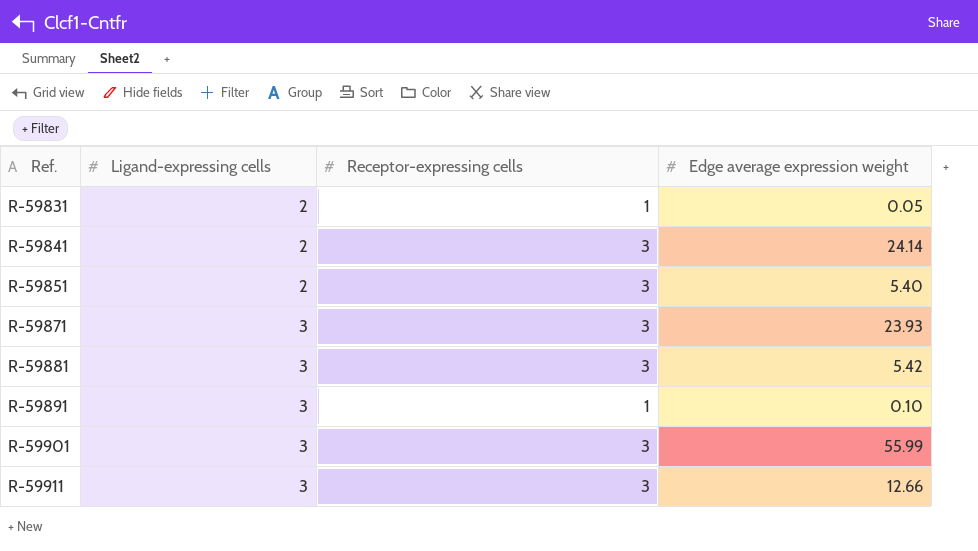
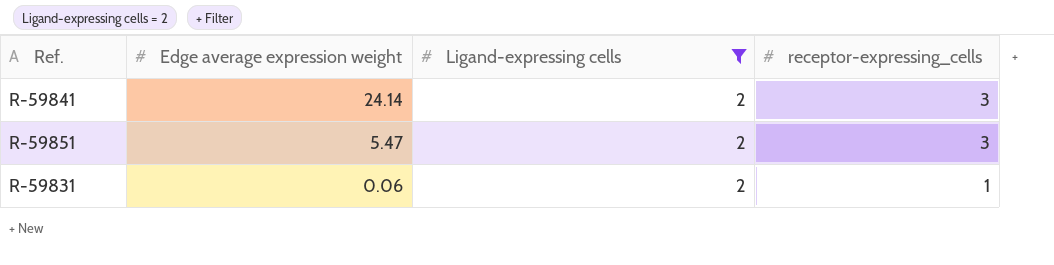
filter: none -> Ligand-expressing cells = 2
row order: Ref. ascending -> Edge average expression weight descending
column Edge average expression weight | position: 4 -> 2
column name: Receptor-expressing cells -> receptor-expressing_cells
R-59851 | Edge average expression weight: 5.40 -> 5.47
R-59831 | Edge average expression weight: 0.05 -> 0.06

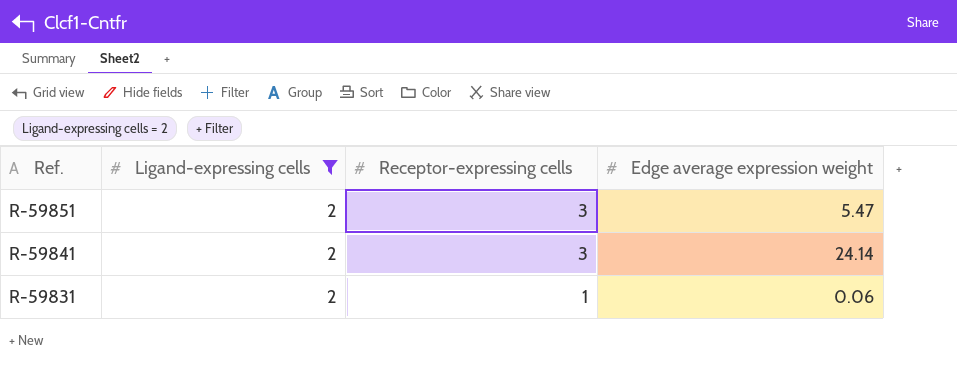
row order: Edge average expression weight descending -> Ref. descending
column name: receptor-expressing_cells -> Receptor-expressing cells
column Edge average expression weight | position: 2 -> 4

